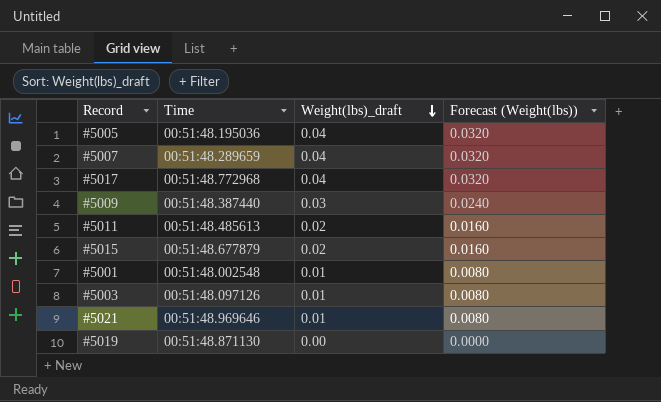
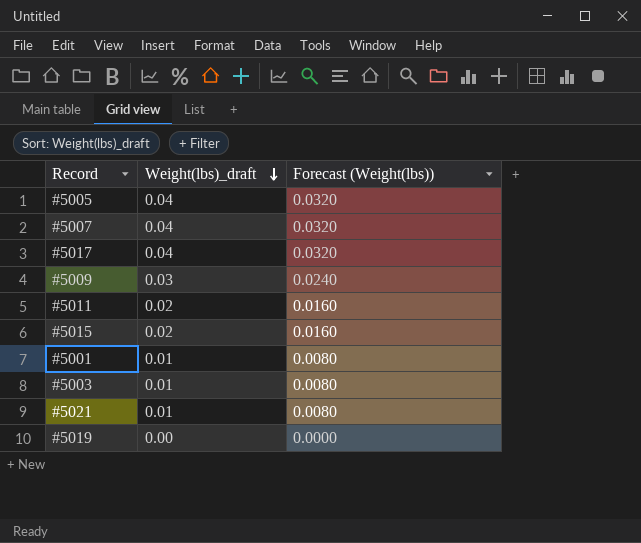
column Time | position: 2 -> none

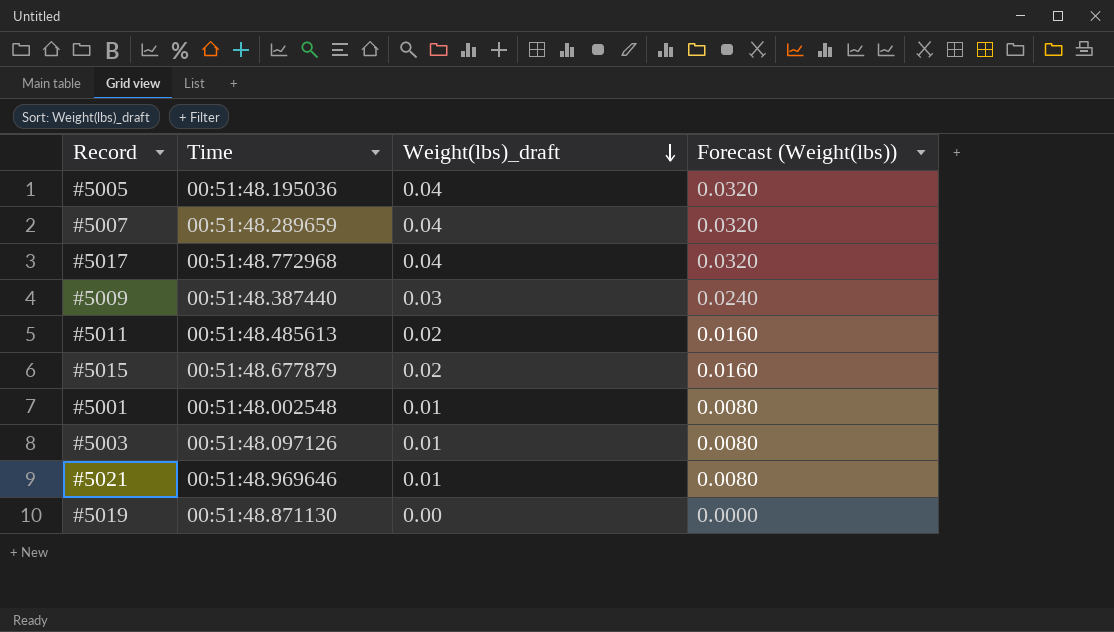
column Time | position: none -> 2

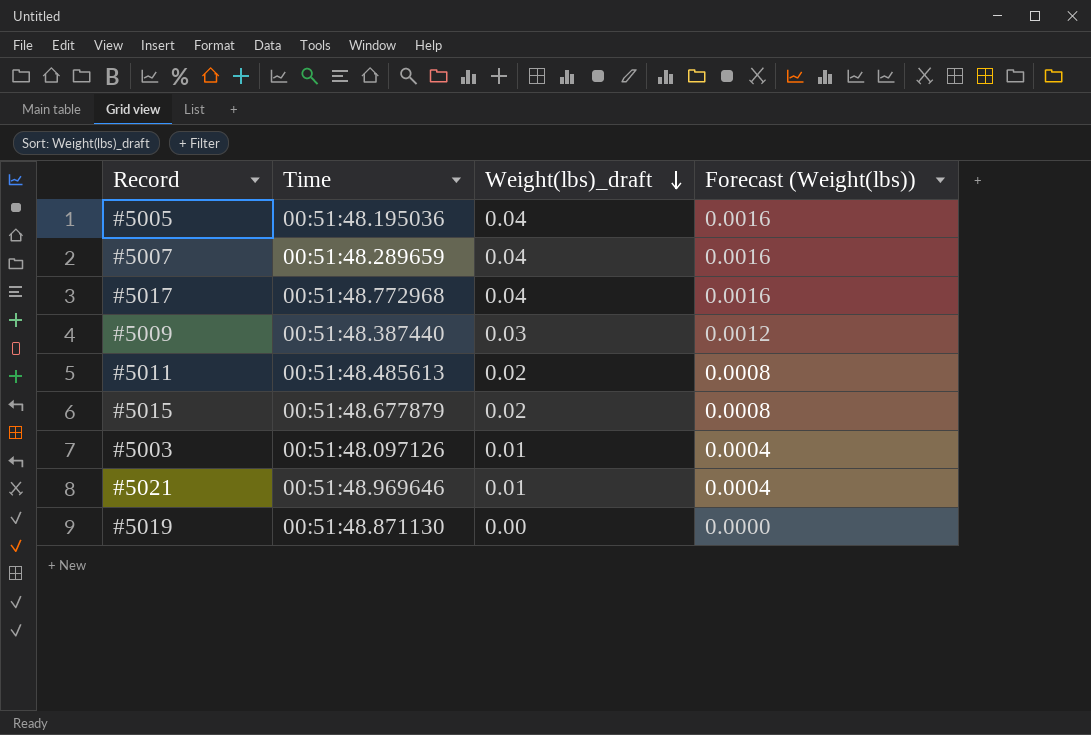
column Forecast (Weight(lbs)) | formula: [Weight(lbs)_draft] * 0.8 -> [Weight(lbs)_draft] * 0.04
row #5001: 00:51:48.002548 | 0.01 | 0.0080 -> none

